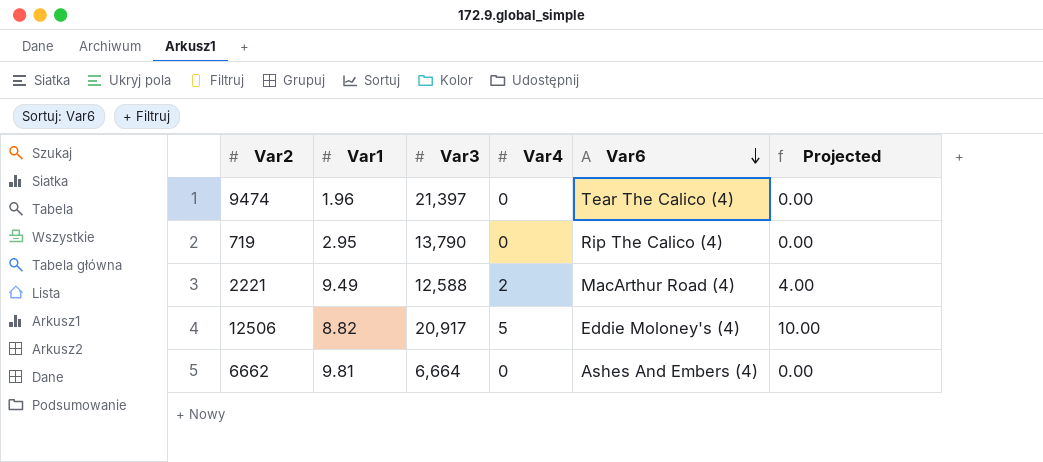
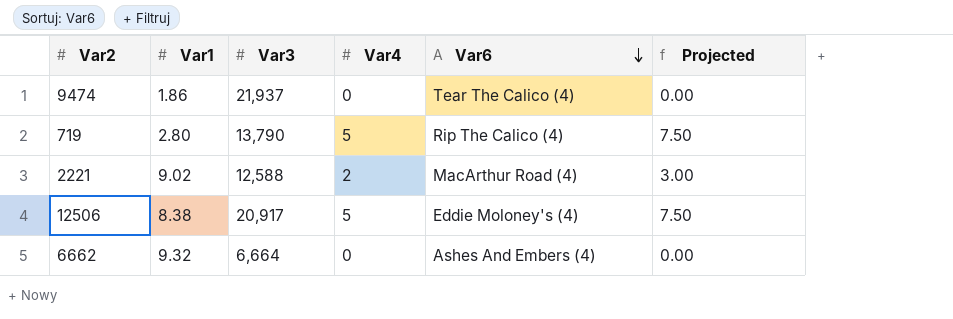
column Projected | formula: [Var4] * 2 -> [Var4] * 1.5
9474 | Var1: 1.96 -> 1.86
9474 | Var3: 21,397 -> 21,937
719 | Var1: 2.95 -> 2.80
719 | Var4: 0 -> 5
2221 | Var1: 9.49 -> 9.02
12506 | Var1: 8.82 -> 8.38
6662 | Var1: 9.81 -> 9.32

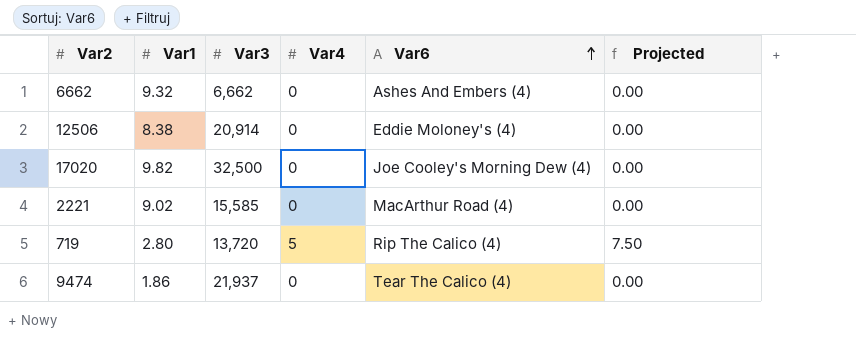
row order: Var6 descending -> Var6 ascending
6662 | Var3: 6,664 -> 6,662
12506 | Var3: 20,917 -> 20,914
12506 | Var4: 5 -> 0
12506 | Projected: 7.50 -> 0.00
row 17020: none -> 9.82 | 32,500 | 0 | Joe Cooley's Morning Dew (4) | 0.00
2221 | Var3: 12,588 -> 15,585
2221 | Var4: 2 -> 0
2221 | Projected: 3.00 -> 0.00
719 | Var3: 13,790 -> 13,720

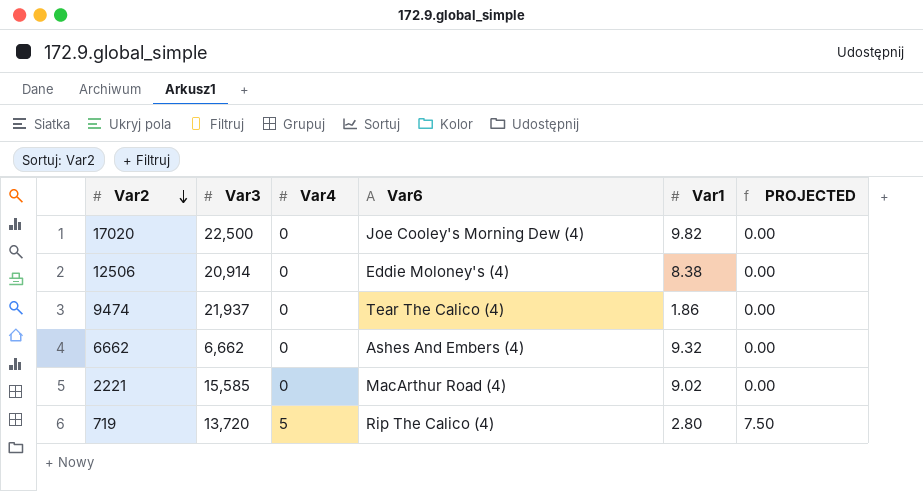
row order: Var6 ascending -> Var2 descending
column Var1 | position: 2 -> 5
column name: Projected -> PROJECTED
17020 | Var3: 32,500 -> 22,500

